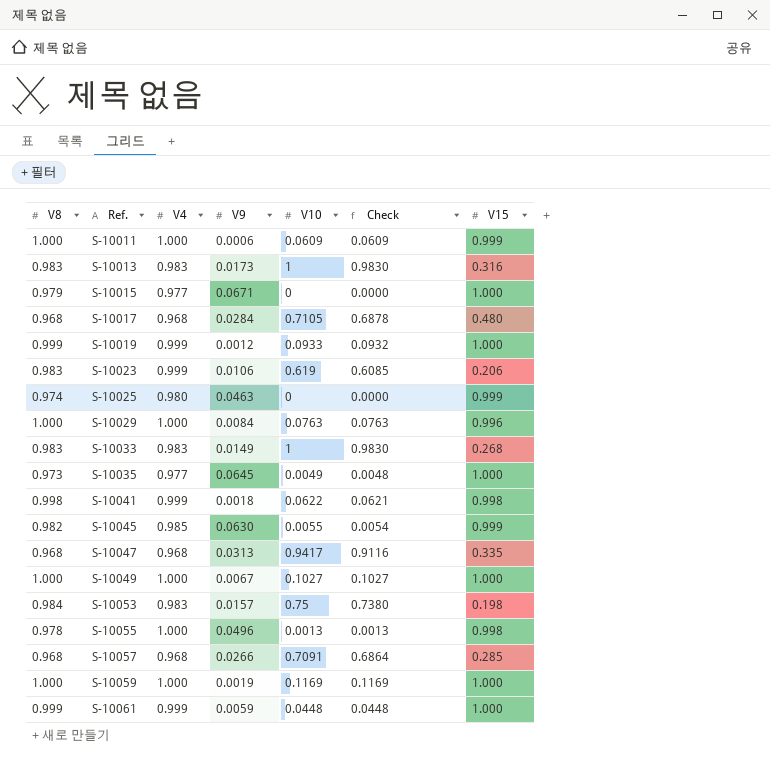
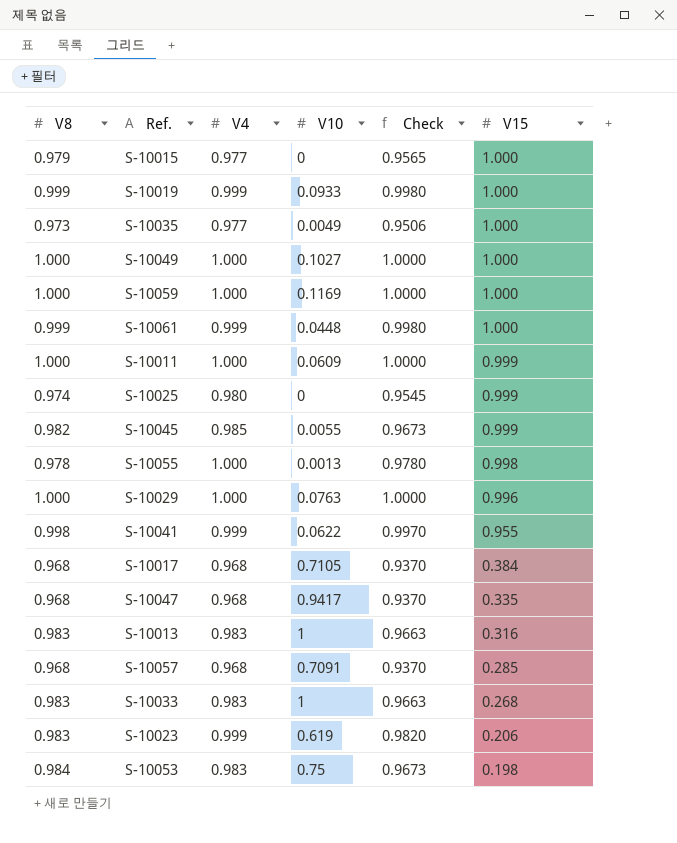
row order: Ref. ascending -> V15 descending
column V9 | position: 4 -> none
column Check | formula: [V8] * [V10] -> [V8] * [V4]
S-10041 | V15: 0.998 -> 0.955
S-10017 | V15: 0.480 -> 0.384

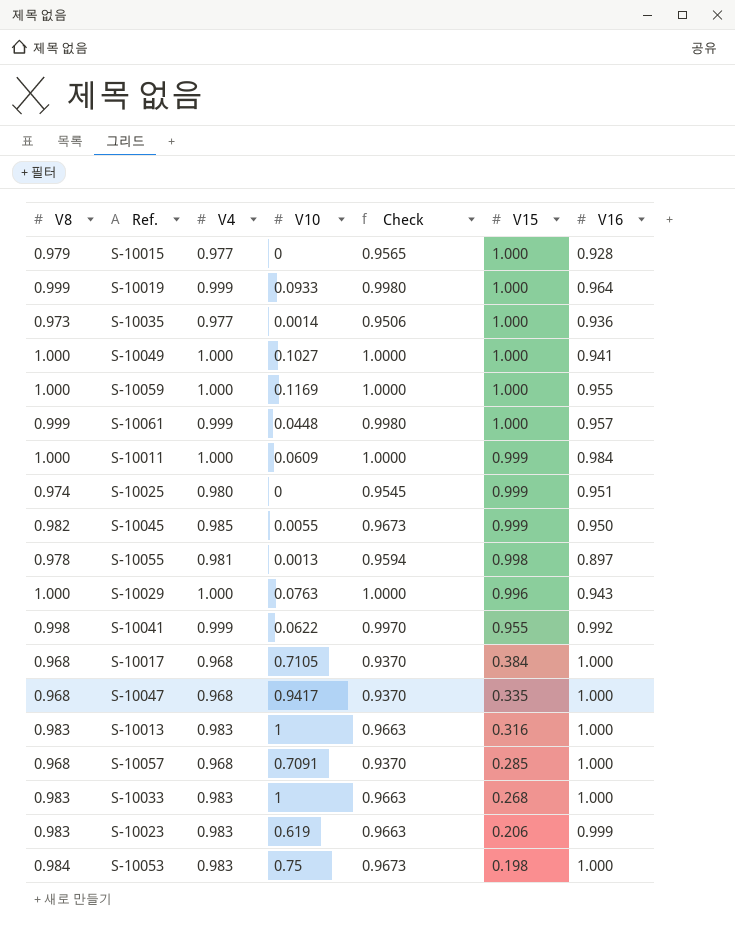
column V16 | position: none -> 7
S-10035 | V10: 0.0049 -> 0.0014
S-10055 | V4: 1.000 -> 0.981
S-10055 | Check: 0.9780 -> 0.9594
S-10023 | V4: 0.999 -> 0.983
S-10023 | Check: 0.9820 -> 0.9663

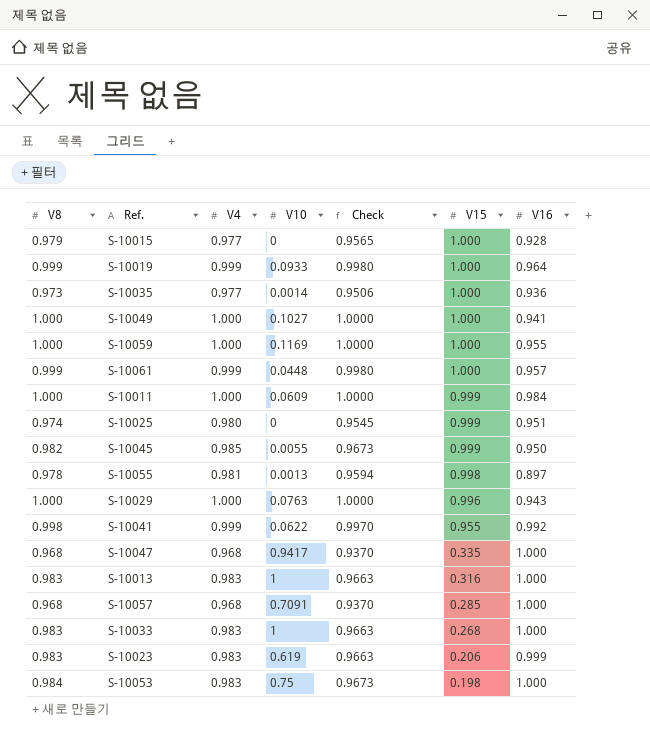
row S-10017: 0.968 | 0.968 | 0.7105 | 0.9370 | 0.384 | 1.000 -> none

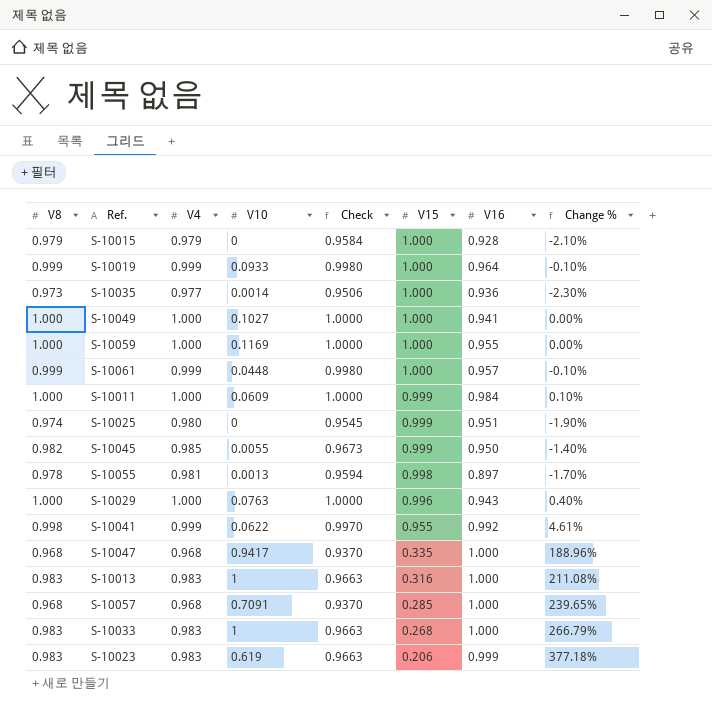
column Change % | formula: none -> ([V4] - [V15]) / [V15]
row S-10053: 0.984 | 0.983 | 0.75 | 0.9673 | 0.198 | 1.000 -> none
S-10015 | V4: 0.977 -> 0.979
S-10015 | Check: 0.9565 -> 0.9584

